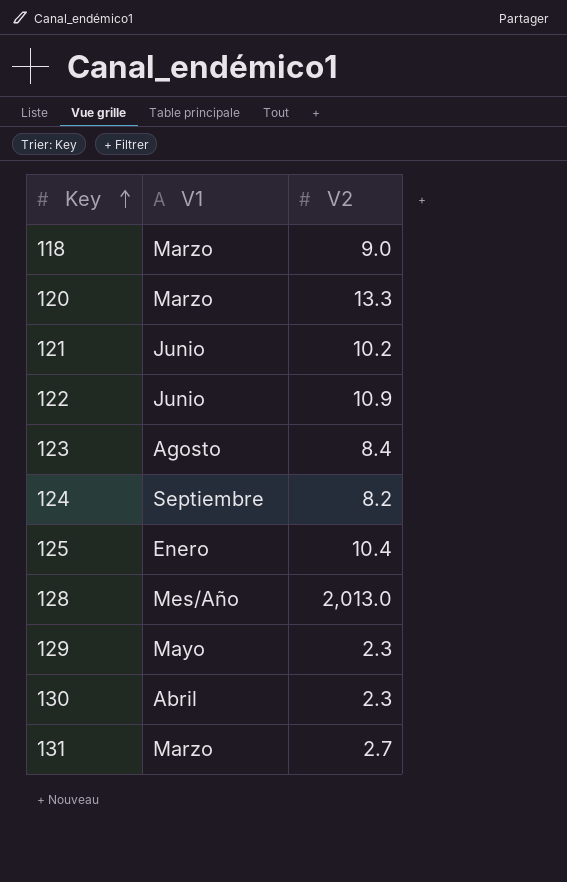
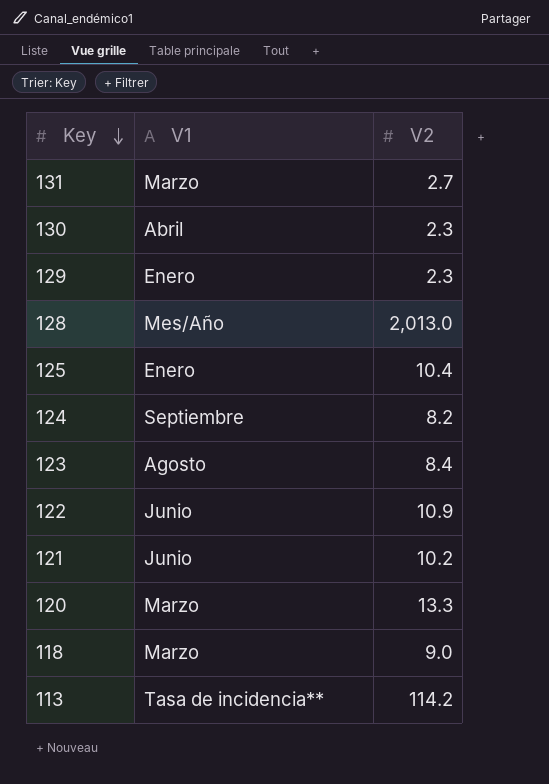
row order: Key ascending -> Key descending
129 | V1: Mayo -> Enero
row 113: none -> Tasa de incidencia** | 114.2

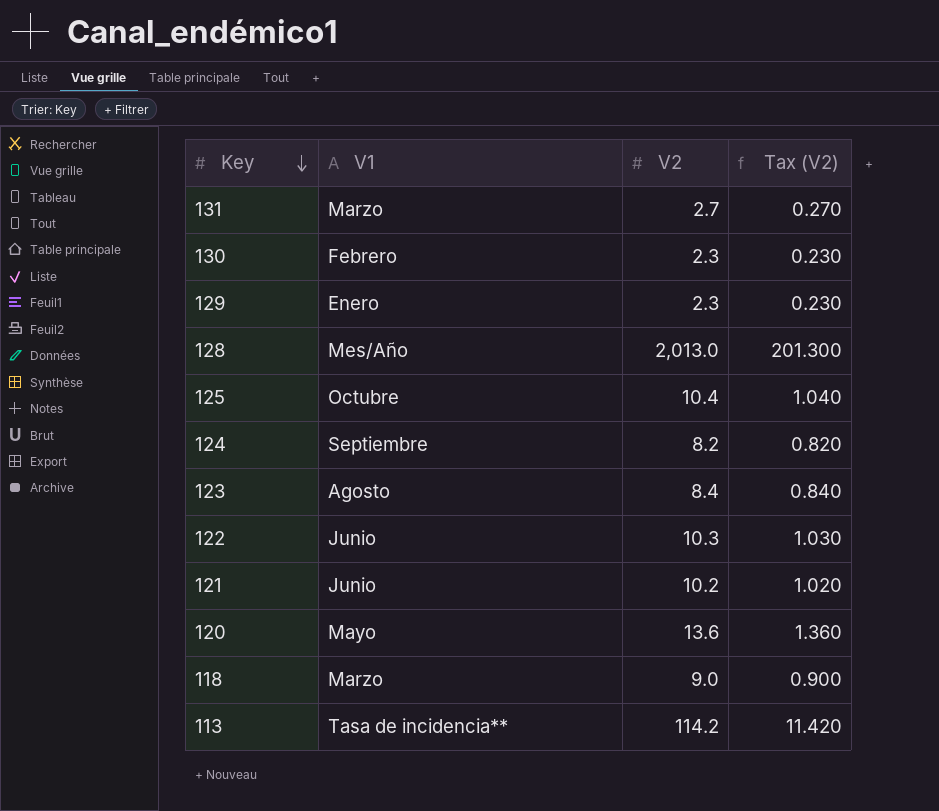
column Tax (V2) | formula: none -> [V2] * 0.1
130 | V1: Abril -> Febrero
125 | V1: Enero -> Octubre
122 | V2: 10.9 -> 10.3
120 | V1: Marzo -> Mayo
120 | V2: 13.3 -> 13.6

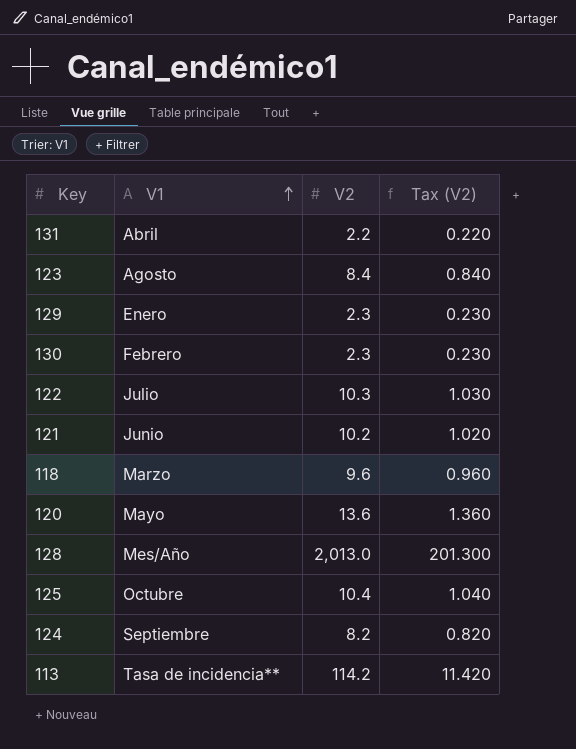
row order: Key descending -> V1 ascending
131 | V1: Marzo -> Abril
131 | V2: 2.7 -> 2.2
131 | Tax (V2): 0.270 -> 0.220
122 | V1: Junio -> Julio
118 | V2: 9.0 -> 9.6
118 | Tax (V2): 0.900 -> 0.960

